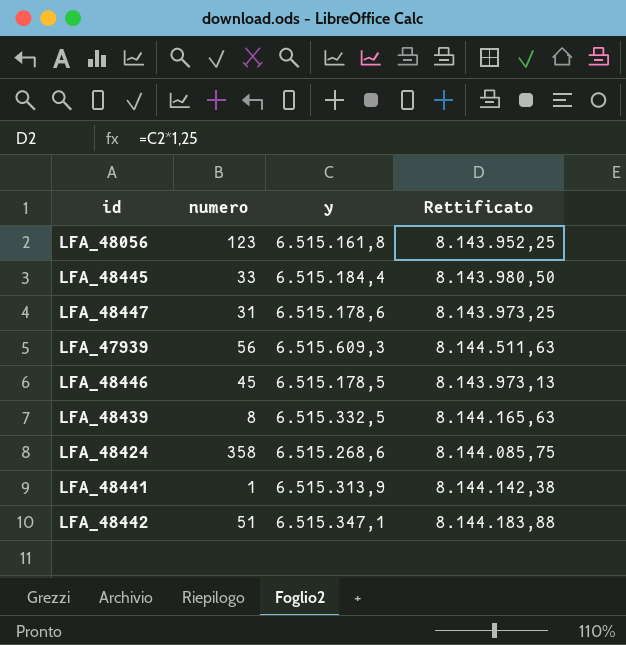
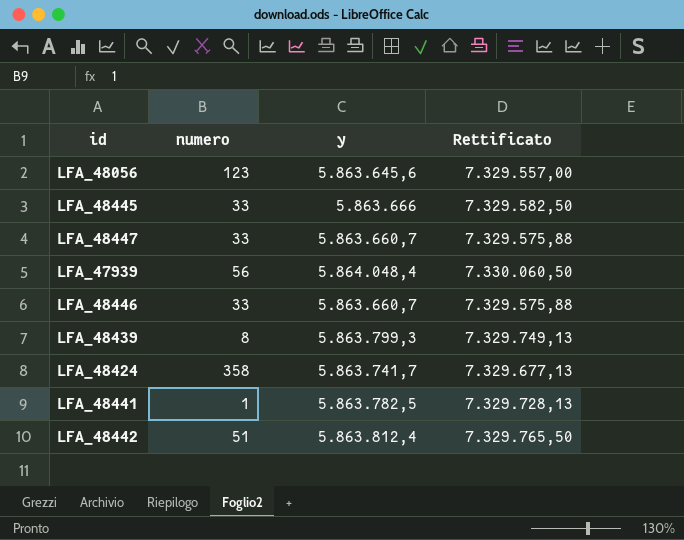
LFA_48056 | y: 6.515.161,8 -> 5.863.645,6
LFA_48056 | Rettificato: 8.143.952,25 -> 7.329.557,00
LFA_48445 | y: 6.515.184,4 -> 5.863.666
LFA_48445 | Rettificato: 8.143.980,50 -> 7.329.582,50
LFA_48447 | numero: 31 -> 33
LFA_48447 | y: 6.515.178,6 -> 5.863.660,7
LFA_48447 | Rettificato: 8.143.973,25 -> 7.329.575,88
LFA_47939 | y: 6.515.609,3 -> 5.864.048,4
LFA_47939 | Rettificato: 8.144.511,63 -> 7.330.060,50
LFA_48446 | numero: 45 -> 33
LFA_48446 | y: 6.515.178,5 -> 5.863.660,7
LFA_48446 | Rettificato: 8.143.973,13 -> 7.329.575,88
LFA_48439 | y: 6.515.332,5 -> 5.863.799,3
LFA_48439 | Rettificato: 8.144.165,63 -> 7.329.749,13
LFA_48424 | y: 6.515.268,6 -> 5.863.741,7
LFA_48424 | Rettificato: 8.144.085,75 -> 7.329.677,13
LFA_48441 | y: 6.515.313,9 -> 5.863.782,5
LFA_48441 | Rettificato: 8.144.142,38 -> 7.329.728,13
LFA_48442 | y: 6.515.347,1 -> 5.863.812,4
LFA_48442 | Rettificato: 8.144.183,88 -> 7.329.765,50

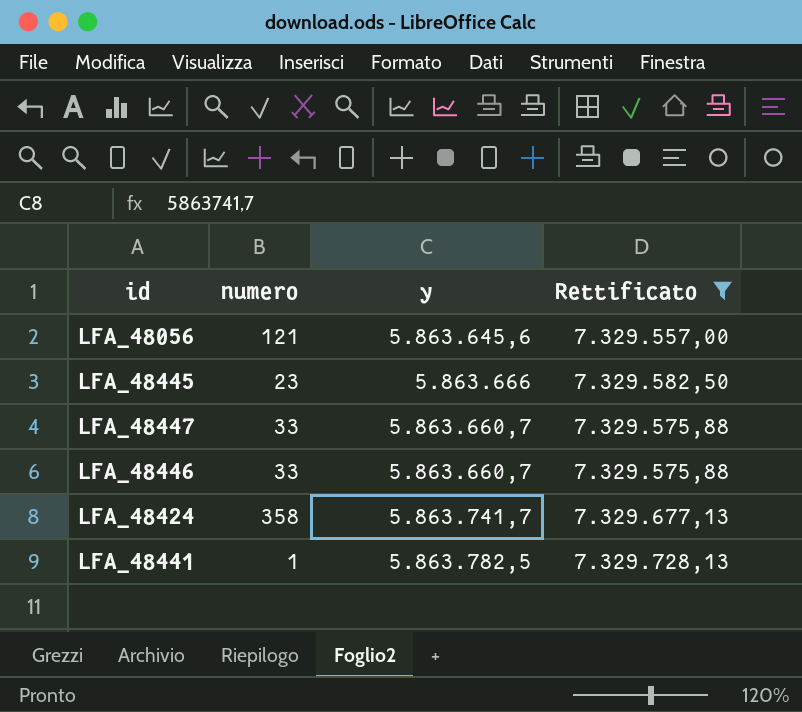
filter: none -> Rettificato <= 7.329.728,13
LFA_48056 | numero: 123 -> 121
LFA_48445 | numero: 33 -> 23

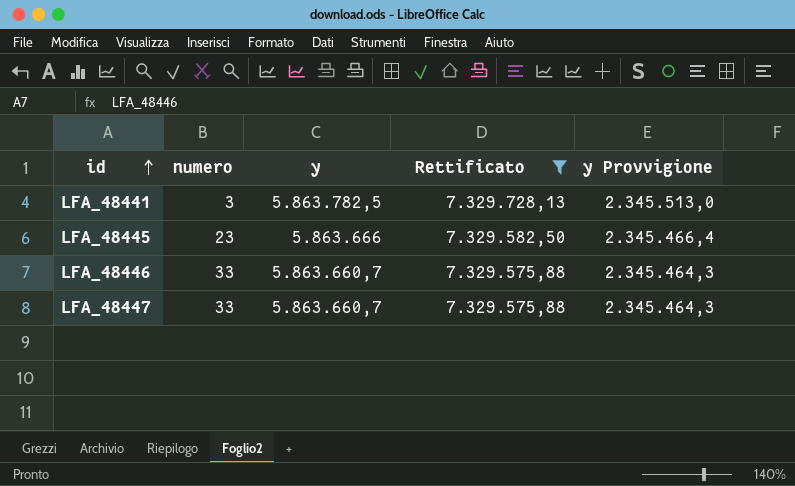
row order: none -> id ascending
column y Provvigione | formula: none -> [y] * 0,4
row LFA_48056: 121 | 5.863.645,6 | 7.329.557,00 -> none
row LFA_48424: 358 | 5.863.741,7 | 7.329.677,13 -> none
LFA_48441 | numero: 1 -> 3

